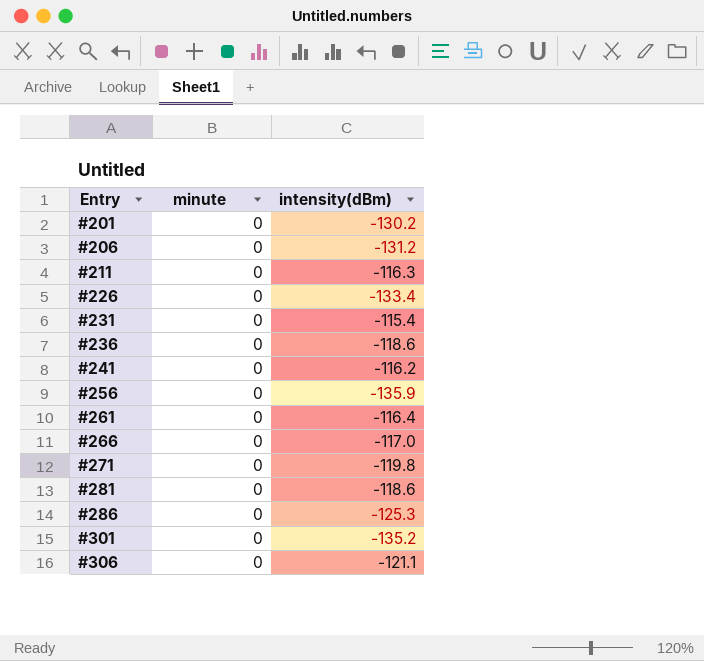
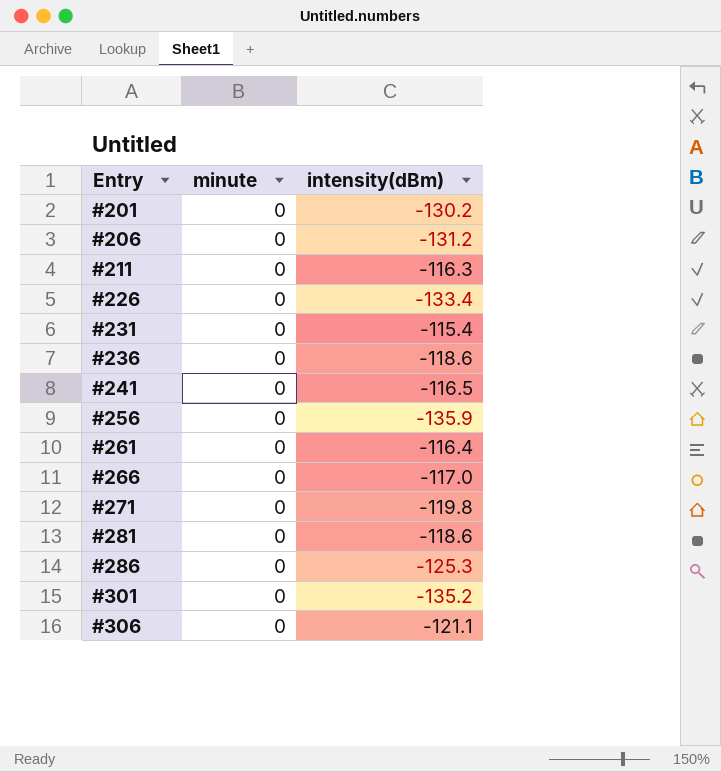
#241 | intensity(dBm): -116.2 -> -116.5

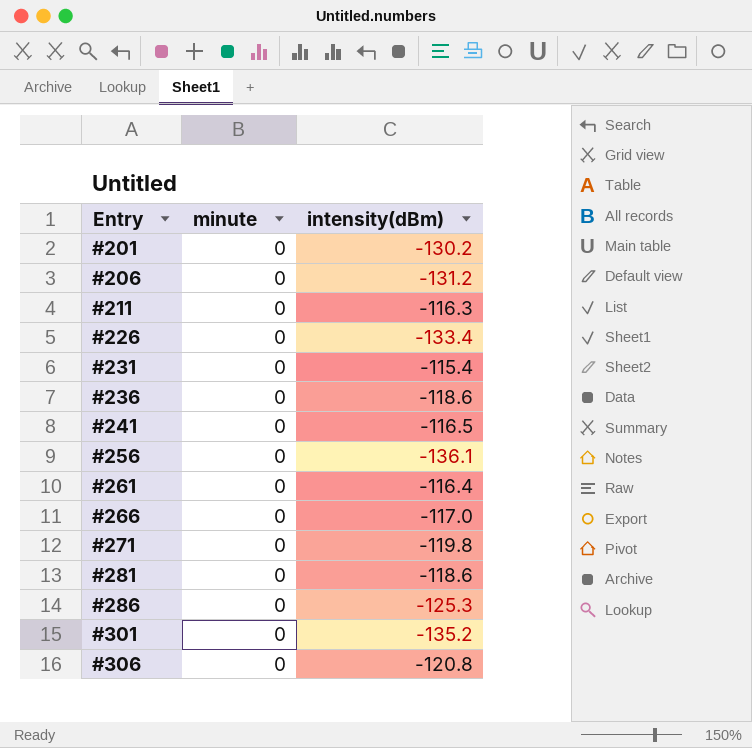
#256 | intensity(dBm): -135.9 -> -136.1
#306 | intensity(dBm): -121.1 -> -120.8

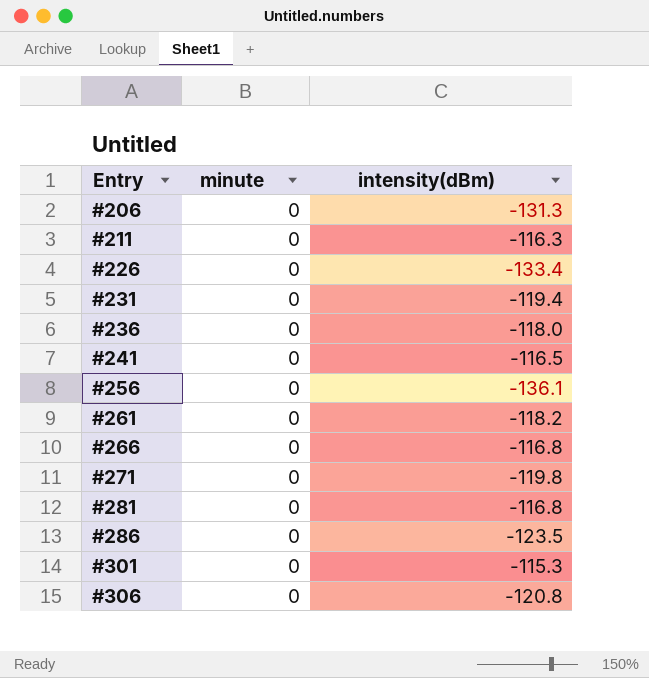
row #201: 0 | -130.2 -> none
#206 | intensity(dBm): -131.2 -> -131.3
#231 | intensity(dBm): -115.4 -> -119.4
#236 | intensity(dBm): -118.6 -> -118.0
#261 | intensity(dBm): -116.4 -> -118.2
#266 | intensity(dBm): -117.0 -> -116.8
#281 | intensity(dBm): -118.6 -> -116.8
#286 | intensity(dBm): -125.3 -> -123.5
#301 | intensity(dBm): -135.2 -> -115.3

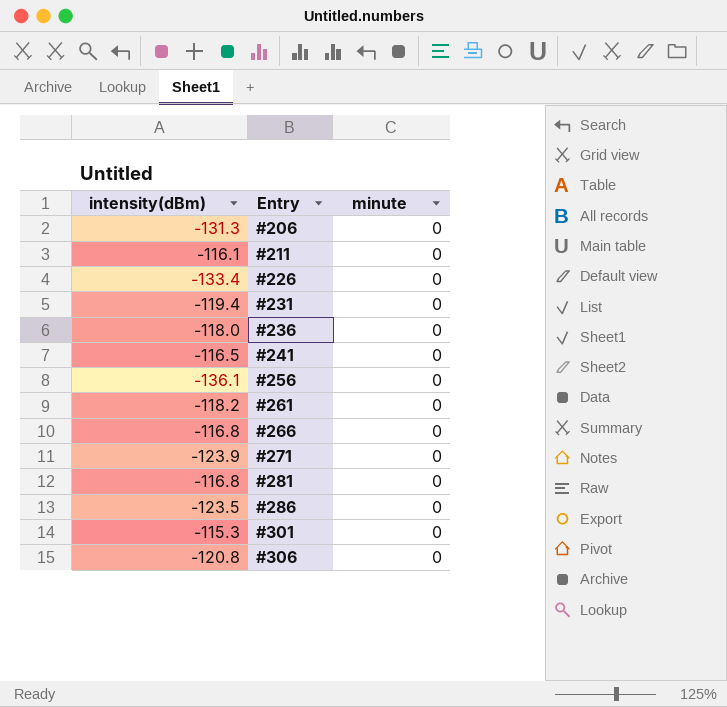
column intensity(dBm) | position: 3 -> 1
#211 | intensity(dBm): -116.3 -> -116.1
#271 | intensity(dBm): -119.8 -> -123.9

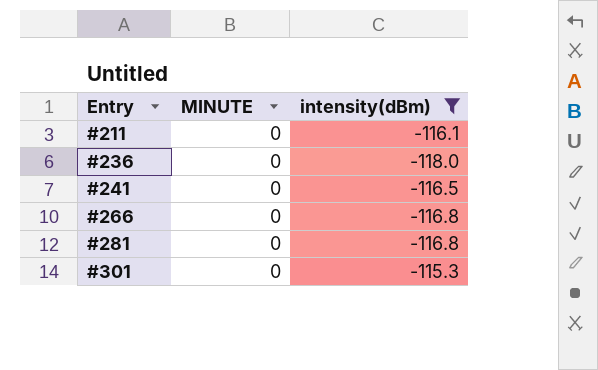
filter: none -> intensity(dBm) >= -118.0
column name: minute -> MINUTE
column intensity(dBm) | position: 1 -> 3

